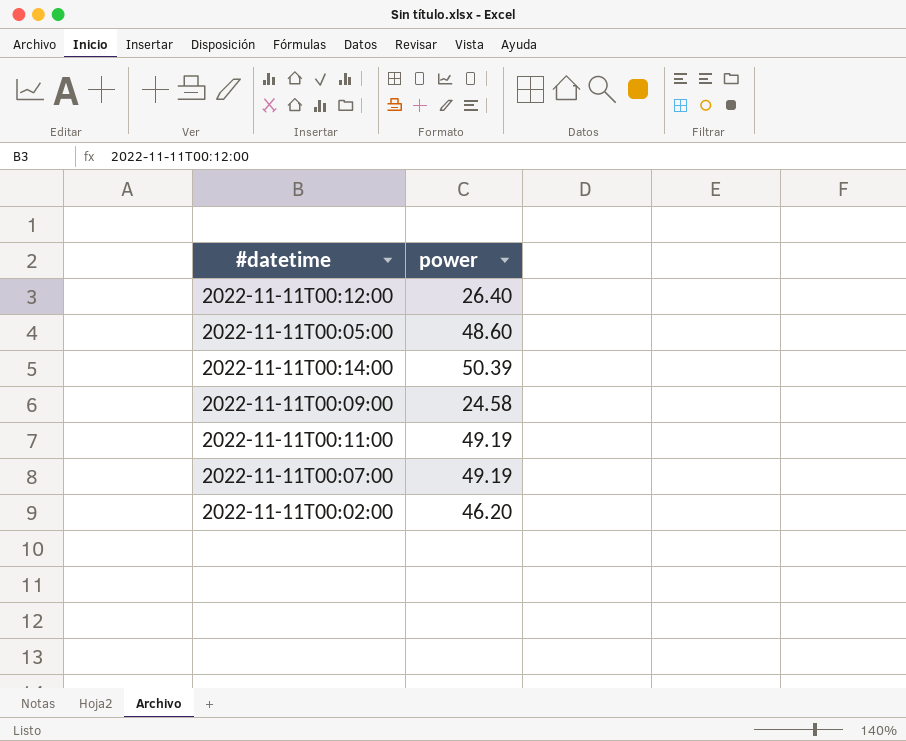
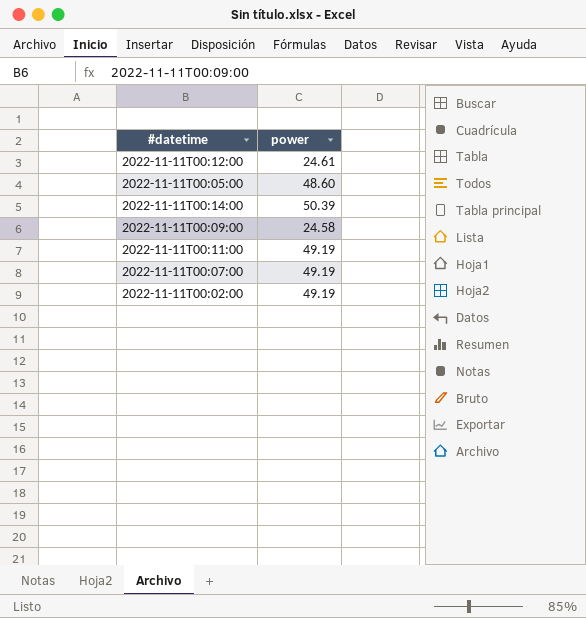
2022-11-11T00:12:00 | power: 26.40 -> 24.61
2022-11-11T00:02:00 | power: 46.20 -> 49.19

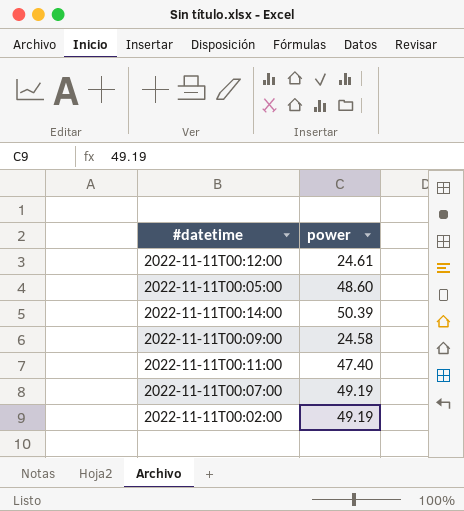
2022-11-11T00:11:00 | power: 49.19 -> 47.40

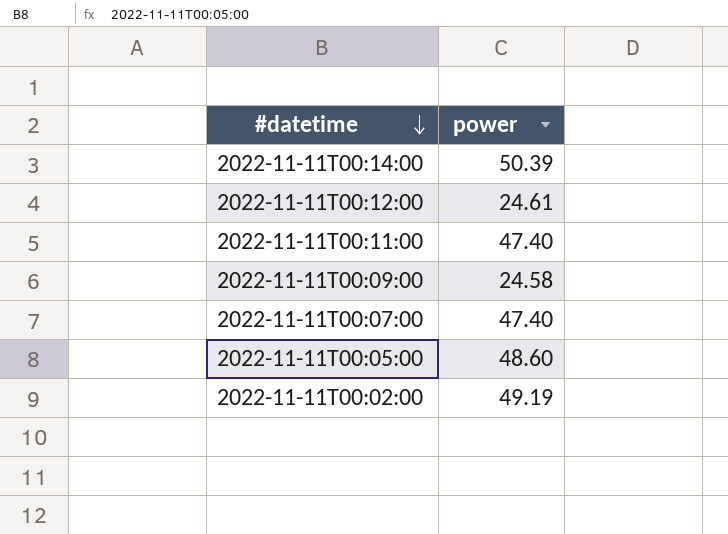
row order: none -> #datetime descending
2022-11-11T00:07:00 | power: 49.19 -> 47.40

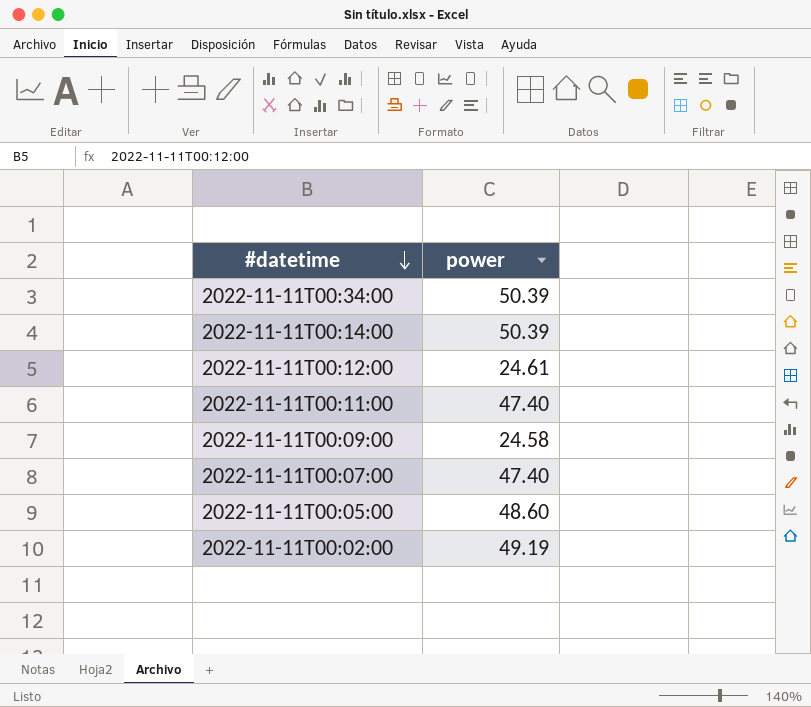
row 2022-11-11T00:34:00: none -> 50.39

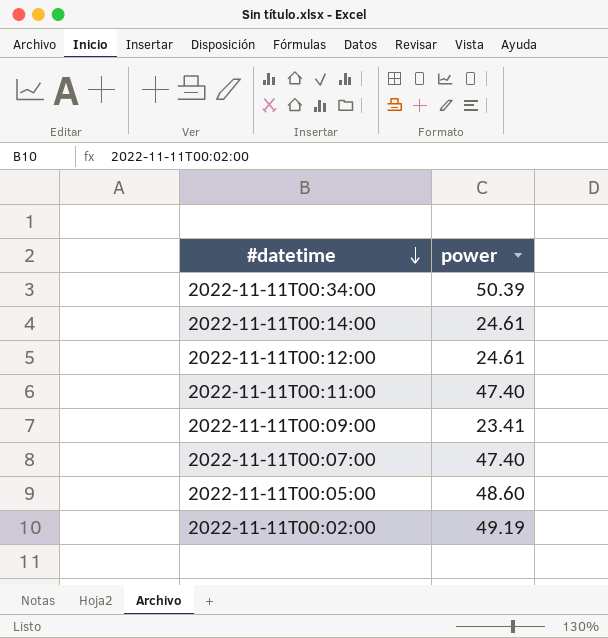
2022-11-11T00:14:00 | power: 50.39 -> 24.61
2022-11-11T00:09:00 | power: 24.58 -> 23.41

